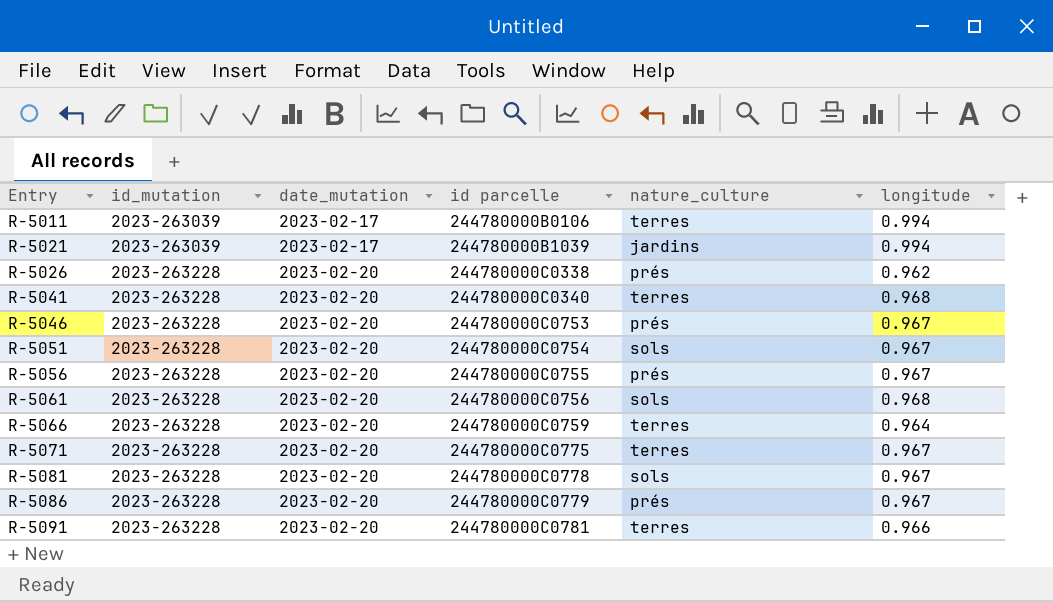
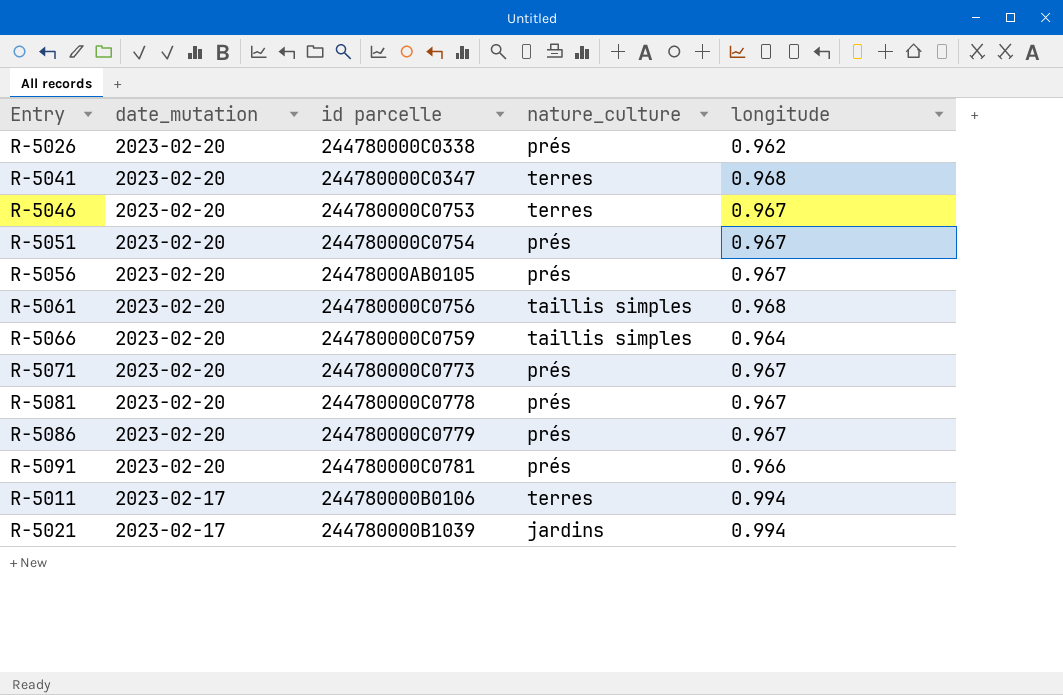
row order: Entry ascending -> date_mutation descending
column id_mutation | position: 2 -> none
R-5041 | id parcelle: 244780000C0340 -> 244780000C0347
R-5046 | nature_culture: prés -> terres
R-5051 | nature_culture: sols -> prés
R-5056 | id parcelle: 244780000C0755 -> 24478000AB0105
R-5061 | nature_culture: sols -> taillis simples
R-5066 | nature_culture: terres -> taillis simples
R-5071 | id parcelle: 244780000C0775 -> 244780000C0773
R-5071 | nature_culture: terres -> prés
R-5081 | nature_culture: sols -> prés
R-5091 | nature_culture: terres -> prés

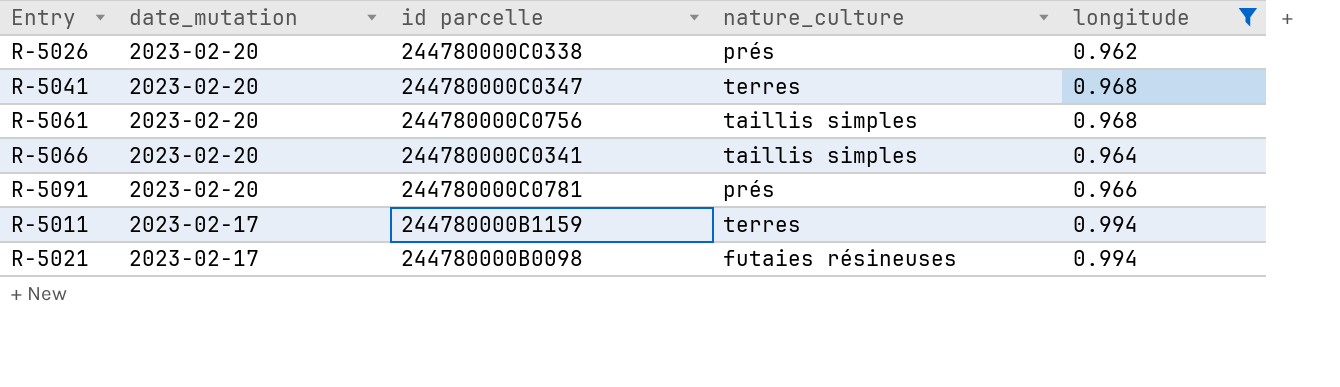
filter: none -> longitude != 0.967
R-5066 | id parcelle: 244780000C0759 -> 244780000C0341
R-5011 | id parcelle: 244780000B0106 -> 244780000B1159
R-5021 | id parcelle: 244780000B1039 -> 244780000B0098
R-5021 | nature_culture: jardins -> futaies résineuses

